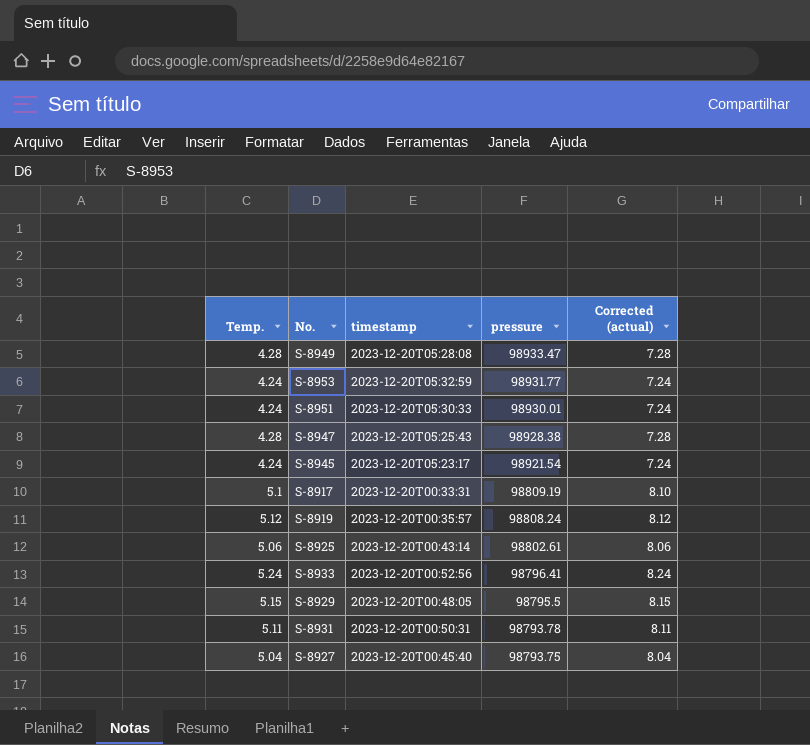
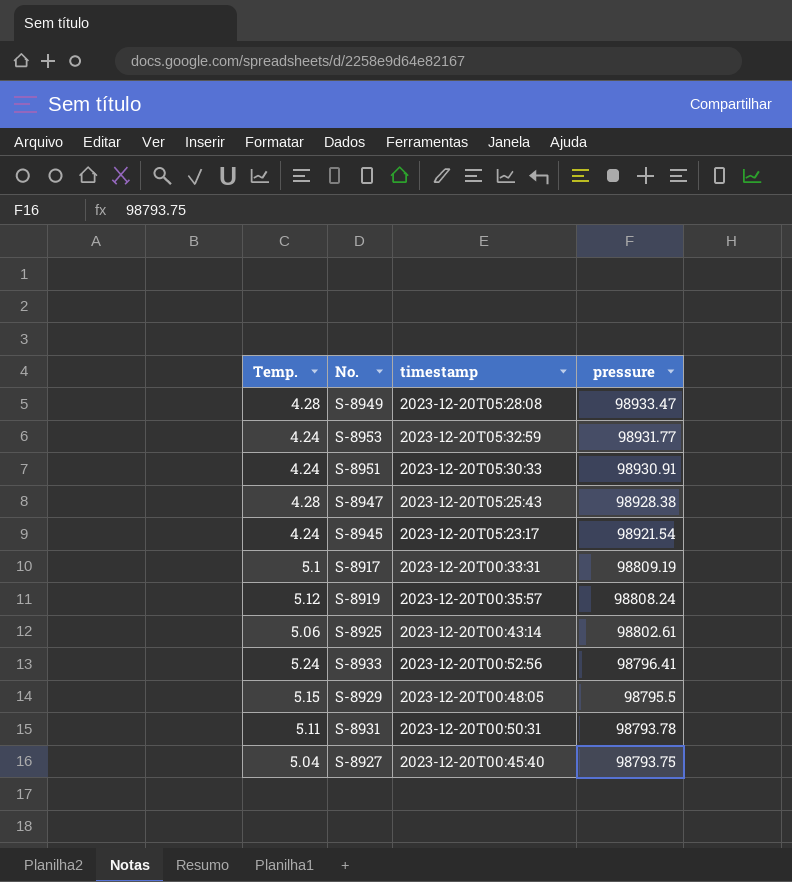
column Corrected (actual) | formula: [Temp.] + 3 -> none
S-8951 | pressure: 98930.01 -> 98930.91

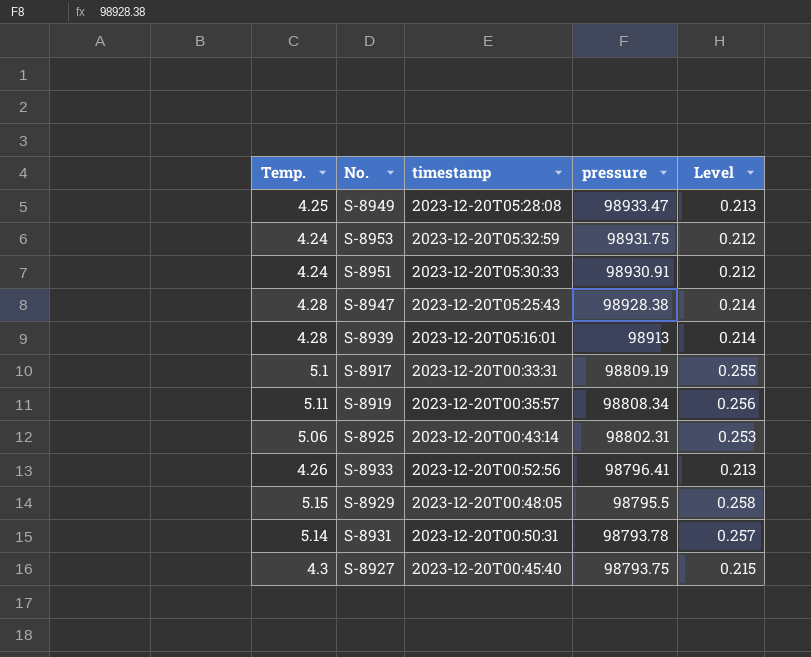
column Level | formula: none -> [Temp.] * 0.05
row S-8945: 4.24 | 2023-12-20T05:23:17 | 98921.54 -> none
S-8949 | Temp.: 4.28 -> 4.25
S-8953 | pressure: 98931.77 -> 98931.75
row S-8939: none -> 4.28 | 2023-12-20T05:16:01 | 98913 | 0.214
S-8919 | Temp.: 5.12 -> 5.11
S-8919 | pressure: 98808.24 -> 98808.34
S-8925 | pressure: 98802.61 -> 98802.31
S-8933 | Temp.: 5.24 -> 4.26
S-8931 | Temp.: 5.11 -> 5.14
S-8927 | Temp.: 5.04 -> 4.3

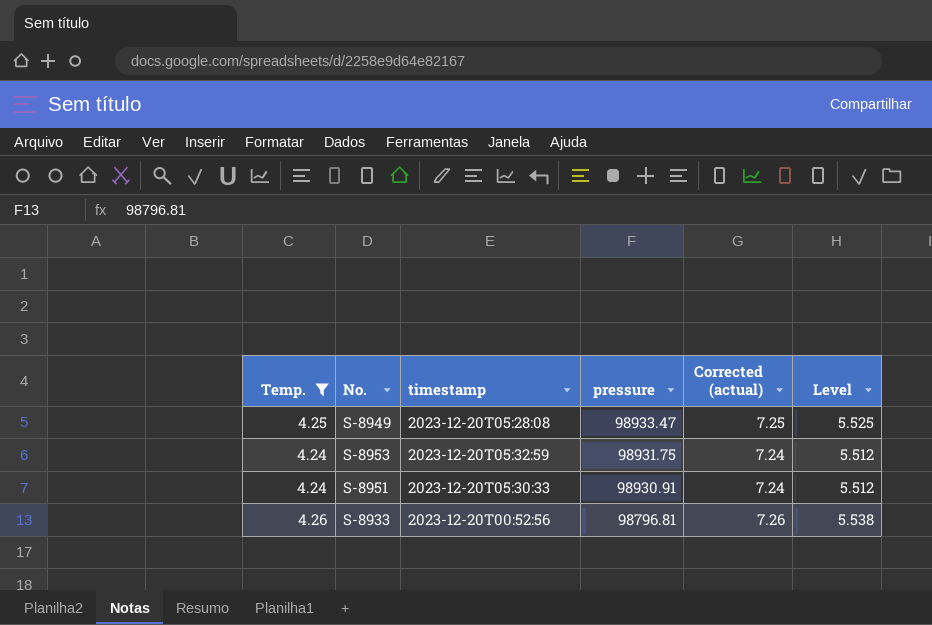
filter: none -> Temp. <= 4.26
column Corrected (actual) | formula: none -> [Temp.] + 3
column Level | formula: [Temp.] * 0.05 -> [Temp.] * 1.3
S-8933 | pressure: 98796.41 -> 98796.81

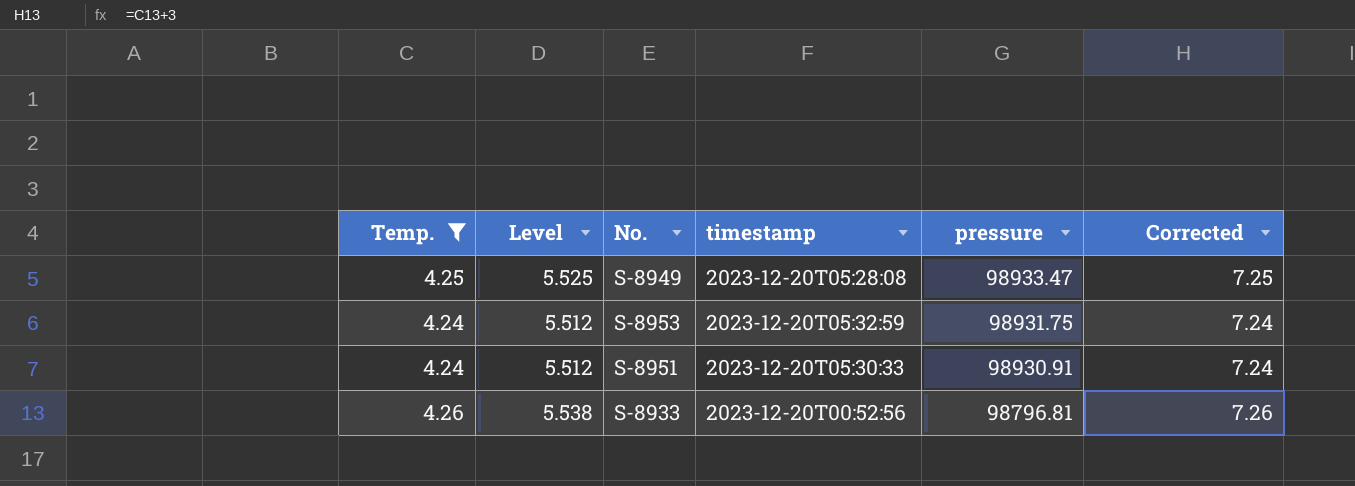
column Level | position: 6 -> 2
column name: Corrected (actual) -> Corrected

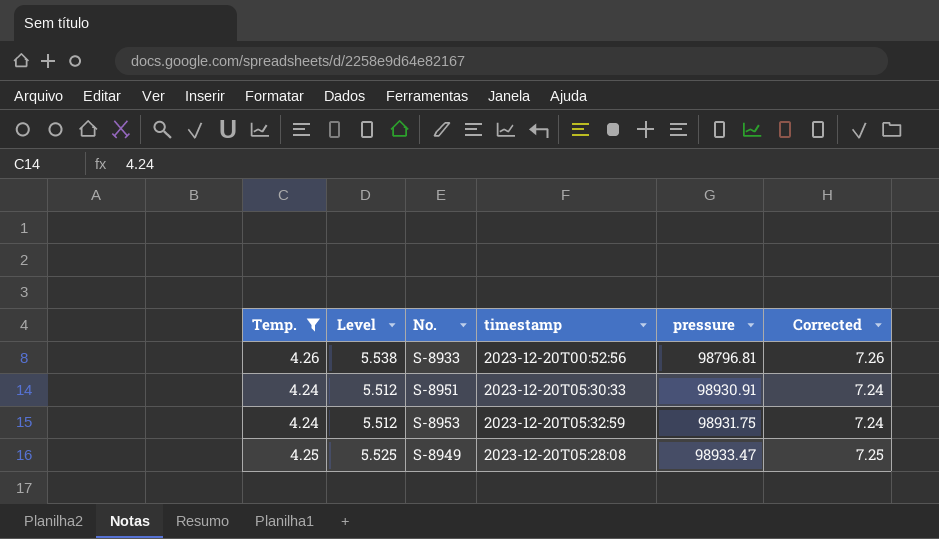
row order: pressure descending -> pressure ascending

